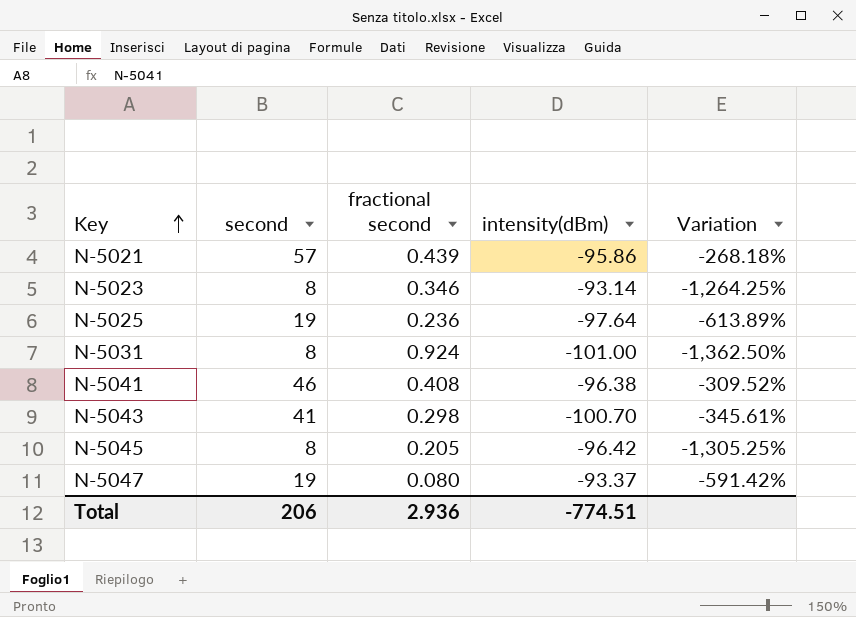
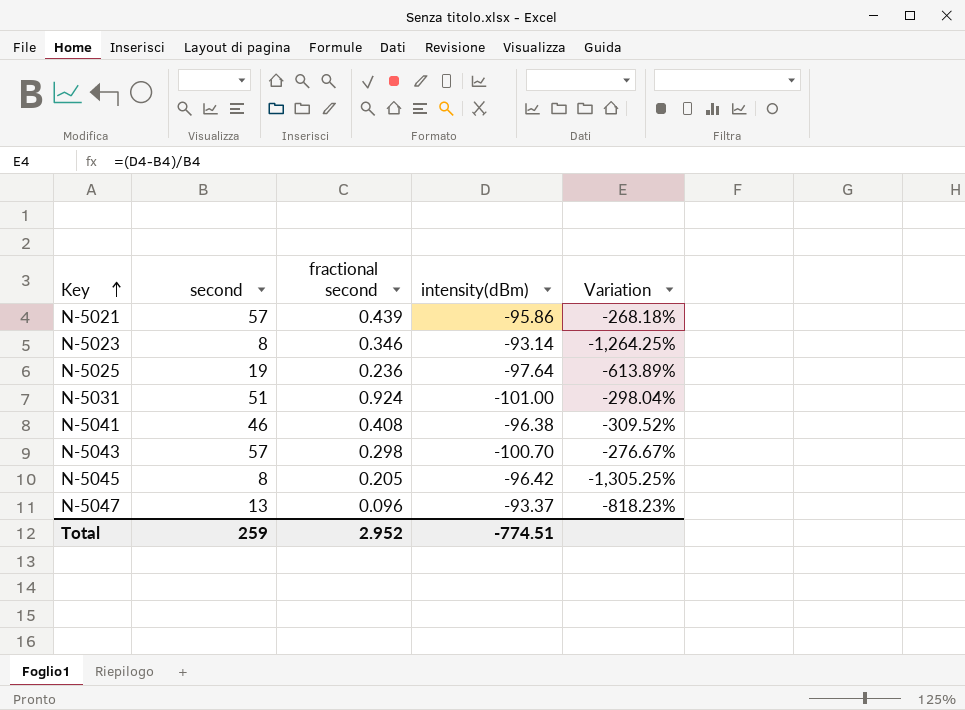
N-5031 | second: 8 -> 51
N-5031 | Variation: -1,362.50% -> -298.04%
N-5043 | second: 41 -> 57
N-5043 | Variation: -345.61% -> -276.67%
N-5047 | second: 19 -> 13
N-5047 | fractional second: 0.080 -> 0.096
N-5047 | Variation: -591.42% -> -818.23%
Total | second: 206 -> 259
Total | fractional second: 2.936 -> 2.952

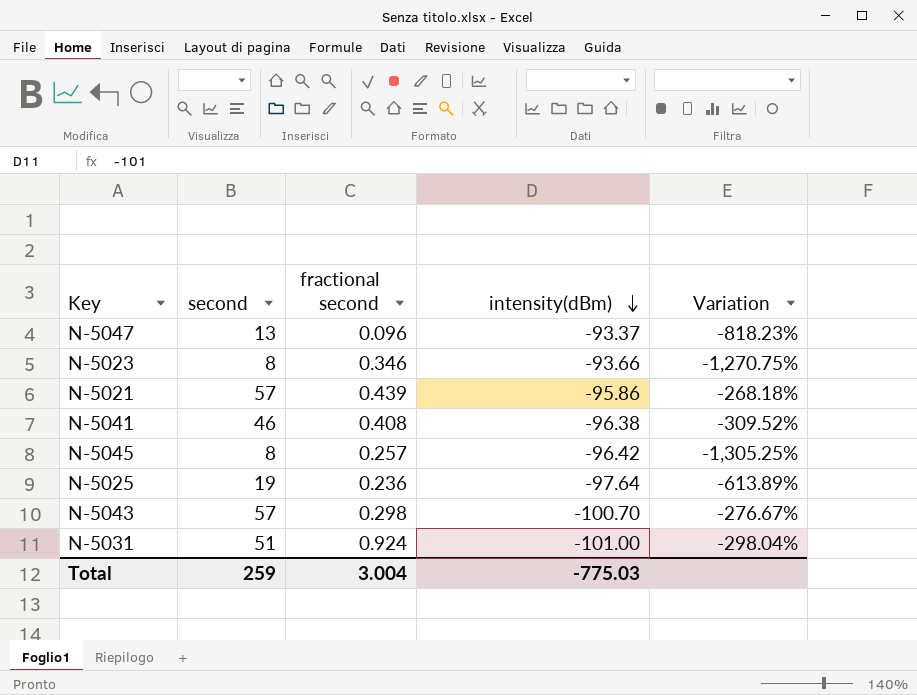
row order: Key ascending -> intensity(dBm) descending
N-5023 | intensity(dBm): -93.14 -> -93.66
N-5023 | Variation: -1,264.25% -> -1,270.75%
N-5045 | fractional second: 0.205 -> 0.257
Total | fractional second: 2.952 -> 3.004
Total | intensity(dBm): -774.51 -> -775.03

